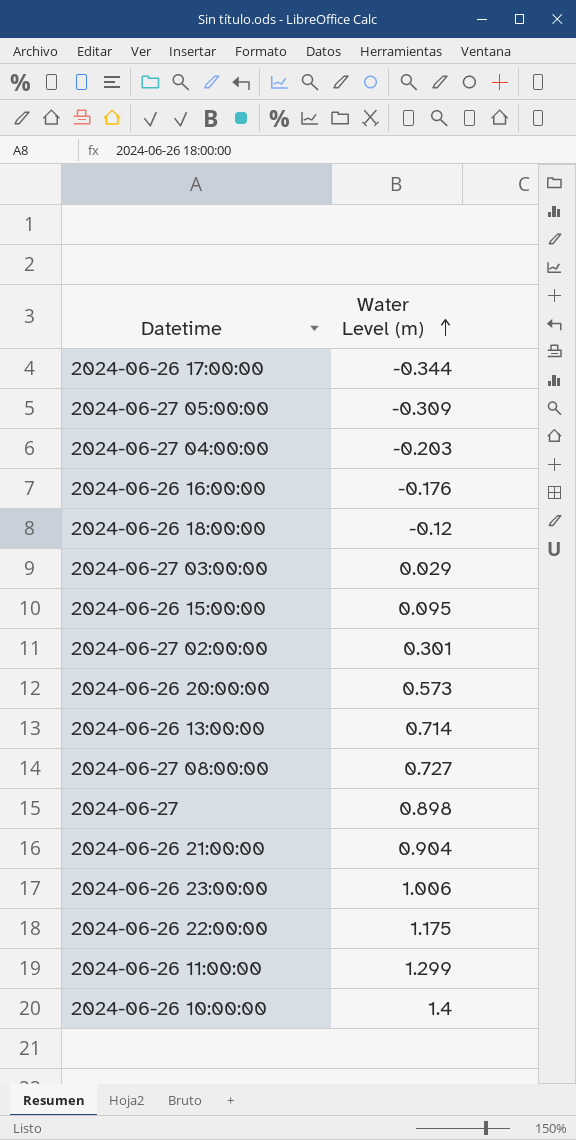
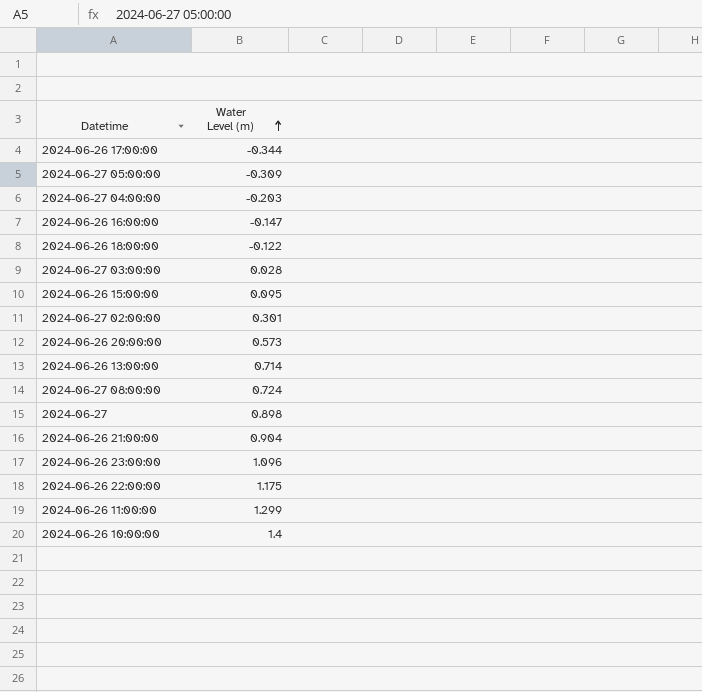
2024-06-26 16:00:00 | Water Level (m): -0.176 -> -0.147
2024-06-26 18:00:00 | Water Level (m): -0.12 -> -0.122
2024-06-27 03:00:00 | Water Level (m): 0.029 -> 0.028
2024-06-27 08:00:00 | Water Level (m): 0.727 -> 0.724
2024-06-26 23:00:00 | Water Level (m): 1.006 -> 1.096

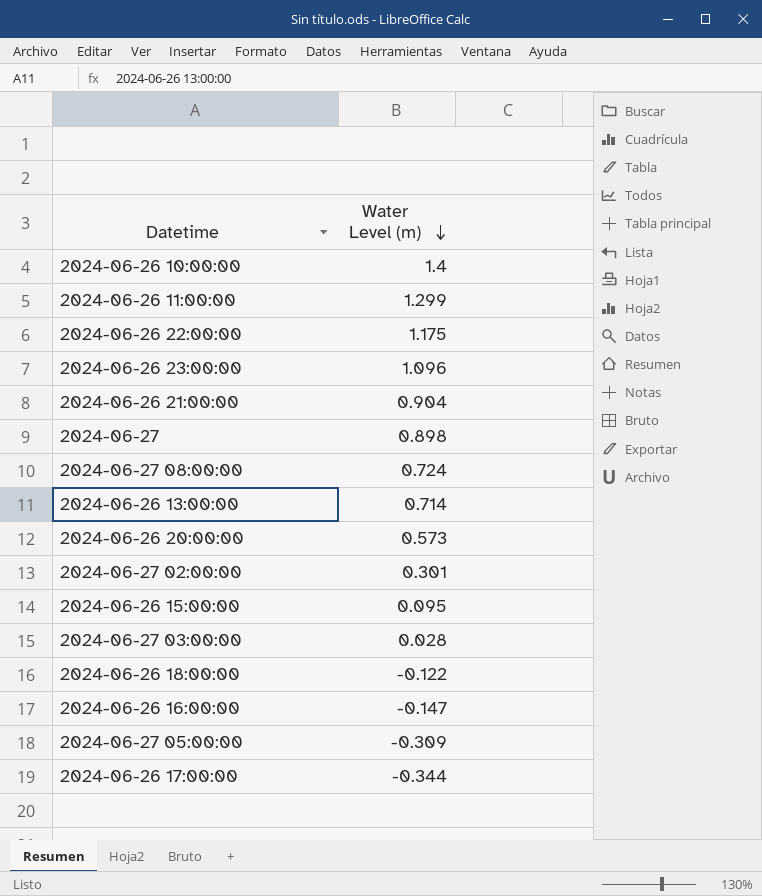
row order: Water Level (m) ascending -> Water Level (m) descending
row 2024-06-27 04:00:00: -0.203 -> none

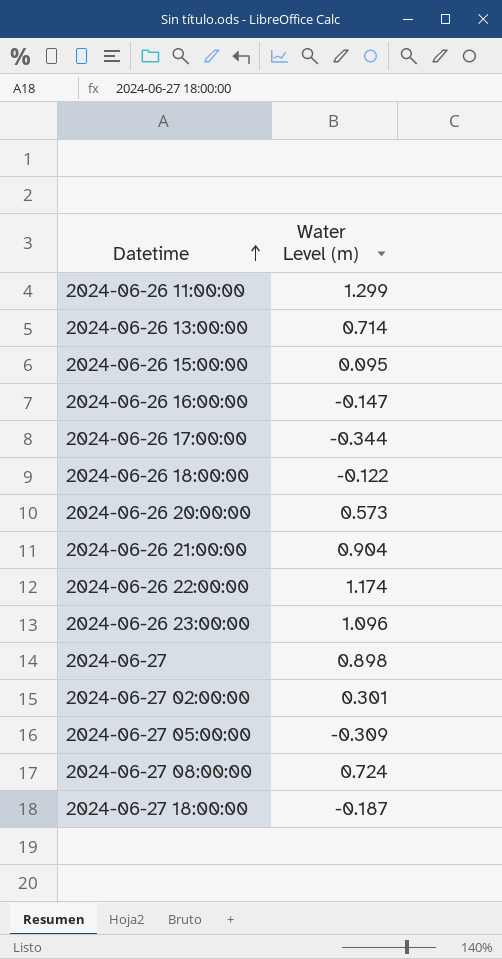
row order: Water Level (m) descending -> Datetime ascending
row 2024-06-26 10:00:00: 1.4 -> none
row 2024-06-27 03:00:00: 0.028 -> none
2024-06-26 22:00:00 | Water Level (m): 1.175 -> 1.174
row 2024-06-27 18:00:00: none -> -0.187

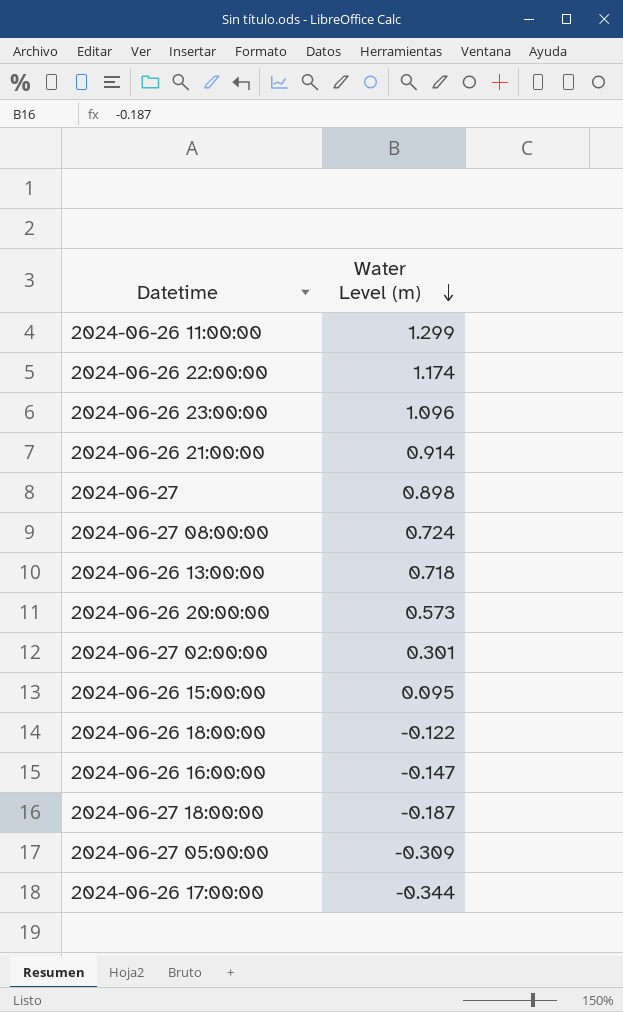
row order: Datetime ascending -> Water Level (m) descending
2024-06-26 21:00:00 | Water Level (m): 0.904 -> 0.914
2024-06-26 13:00:00 | Water Level (m): 0.714 -> 0.718

